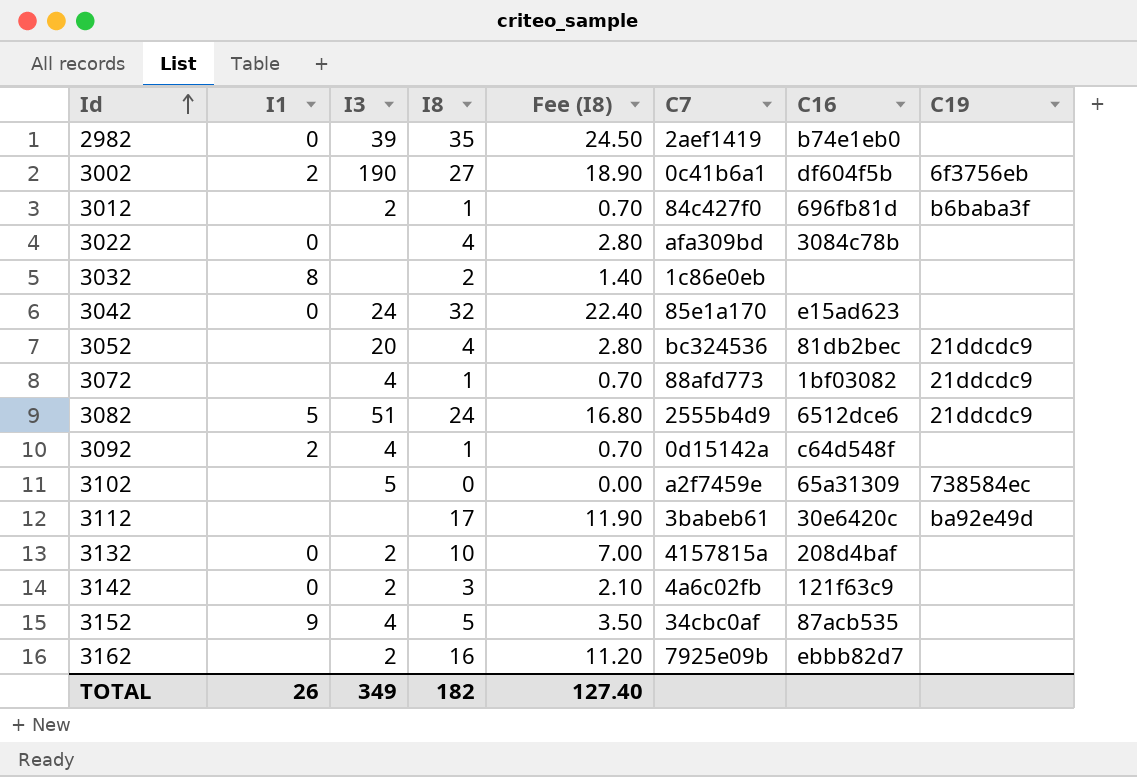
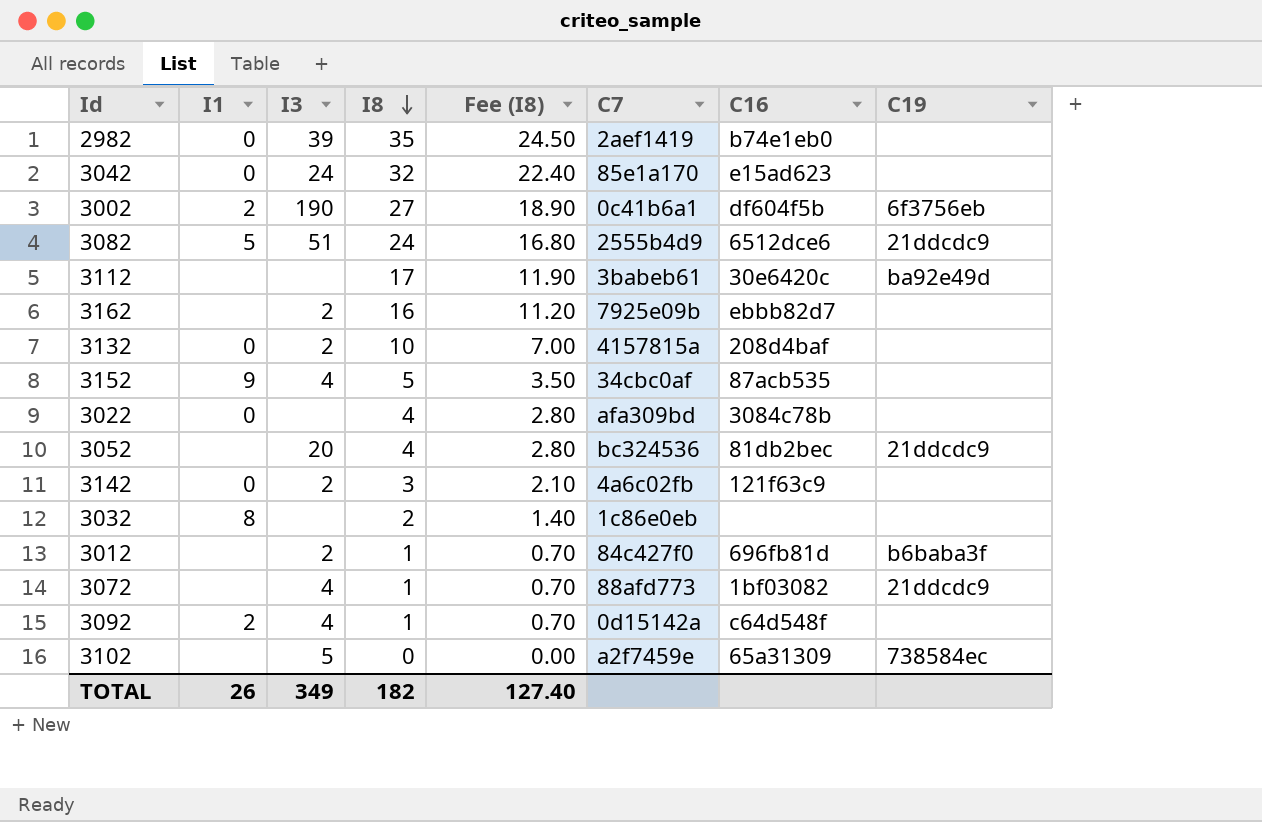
row order: Id ascending -> I8 descending

